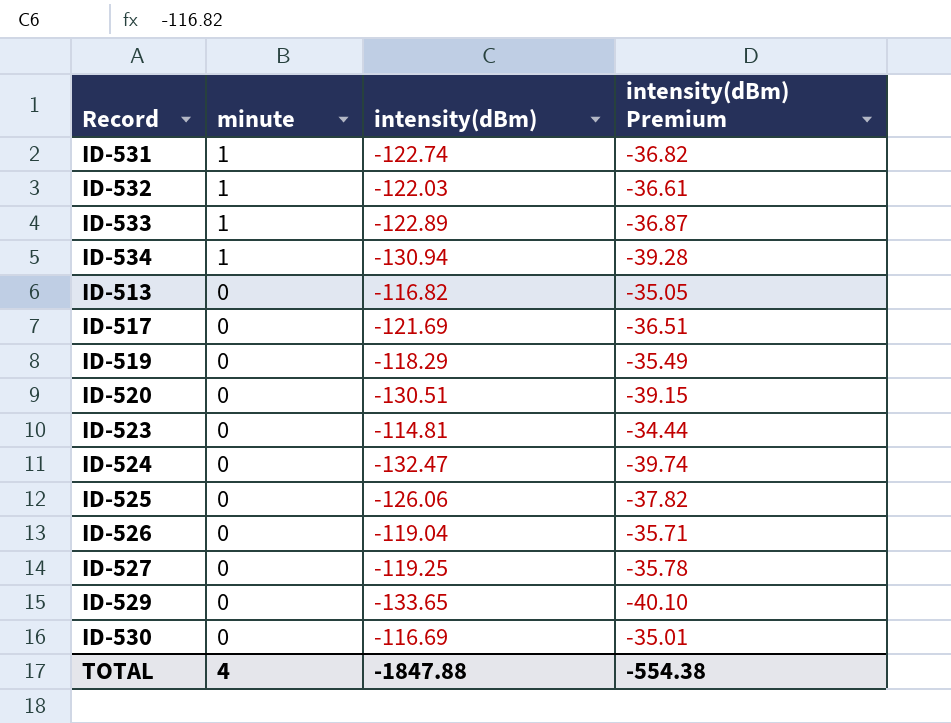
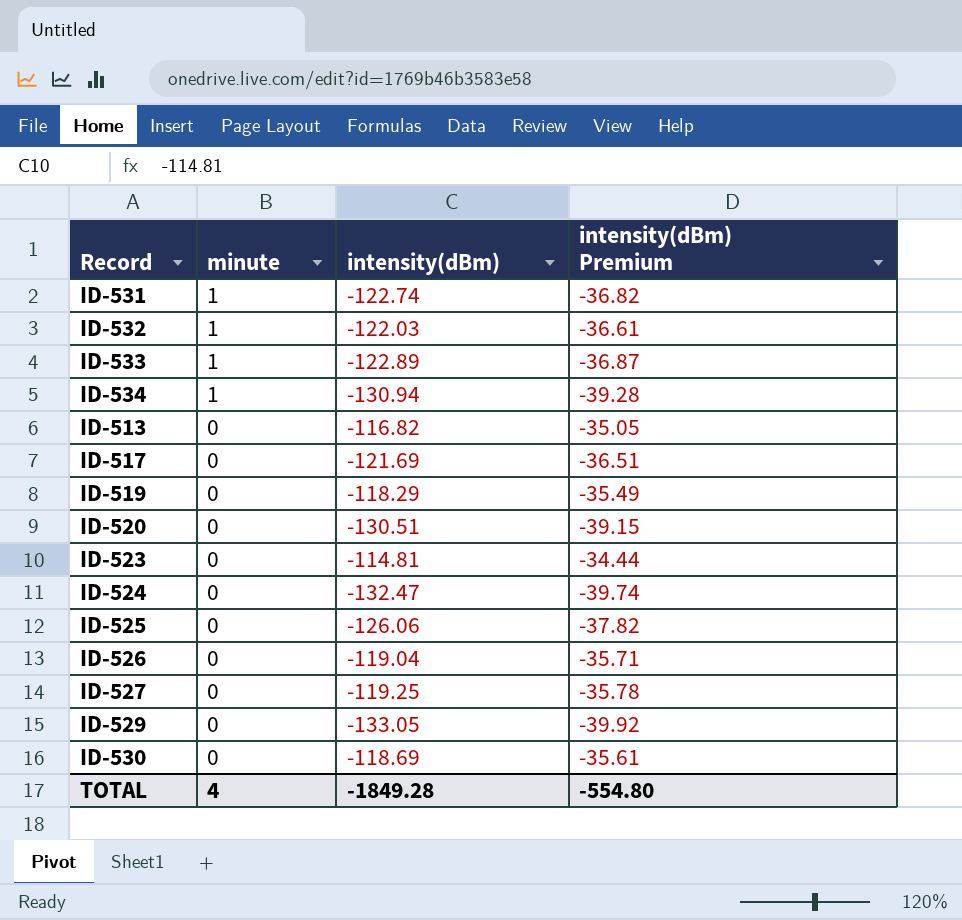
ID-529 | intensity(dBm): -133.65 -> -133.05
ID-529 | intensity(dBm) Premium: -40.10 -> -39.92
ID-530 | intensity(dBm): -116.69 -> -118.69
ID-530 | intensity(dBm) Premium: -35.01 -> -35.61
TOTAL | intensity(dBm): -1847.88 -> -1849.28
TOTAL | intensity(dBm) Premium: -554.38 -> -554.80

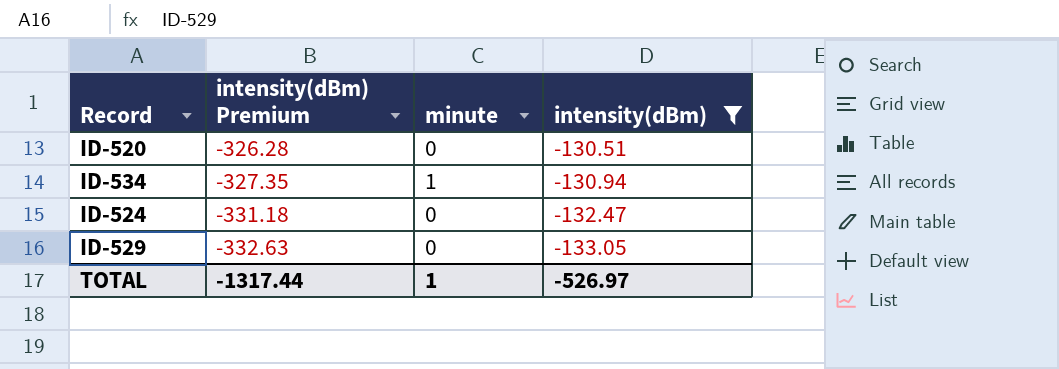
filter: none -> intensity(dBm) <= -130.51
row order: minute descending -> intensity(dBm) Premium descending
column intensity(dBm) Premium | formula: [intensity(dBm)] * 0.3 -> [intensity(dBm)] * 2.5
column intensity(dBm) Premium | position: 4 -> 2
TOTAL | intensity(dBm) Premium: -554.80 -> -1317.44
TOTAL | minute: 4 -> 1
TOTAL | intensity(dBm): -1849.28 -> -526.97

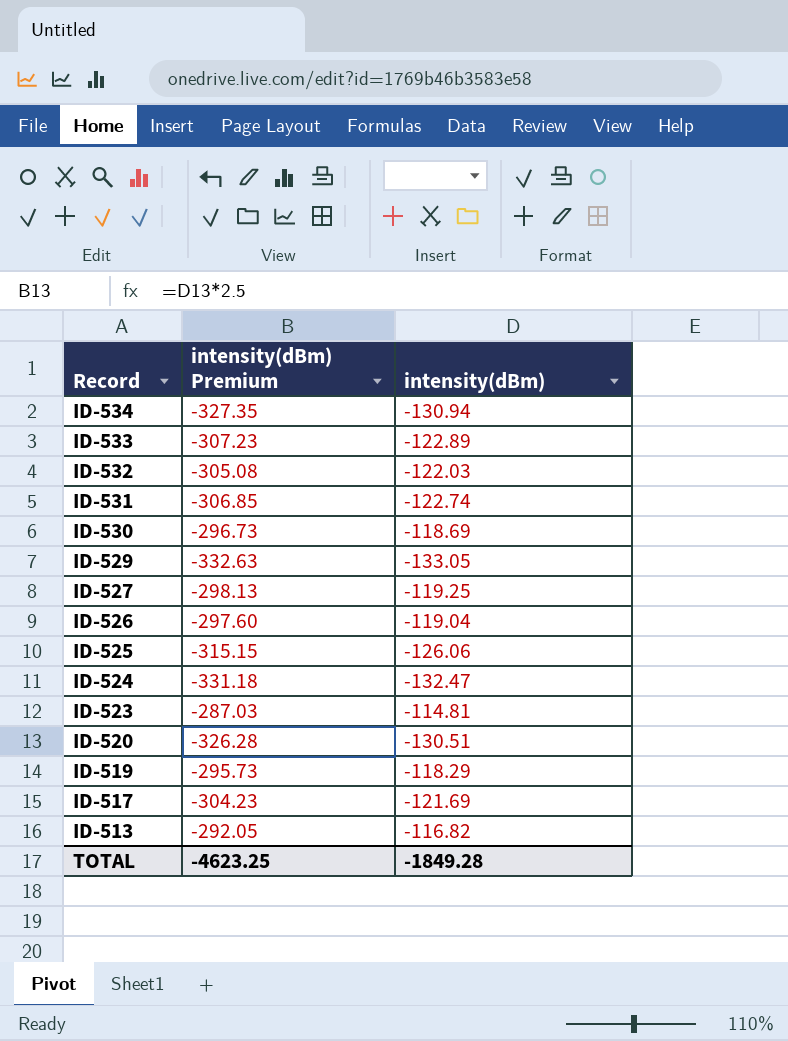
filter: intensity(dBm) <= -130.51 -> none
row order: intensity(dBm) Premium descending -> Record descending
column minute | position: 3 -> none
TOTAL | intensity(dBm) Premium: -1317.44 -> -4623.25
TOTAL | intensity(dBm): -526.97 -> -1849.28

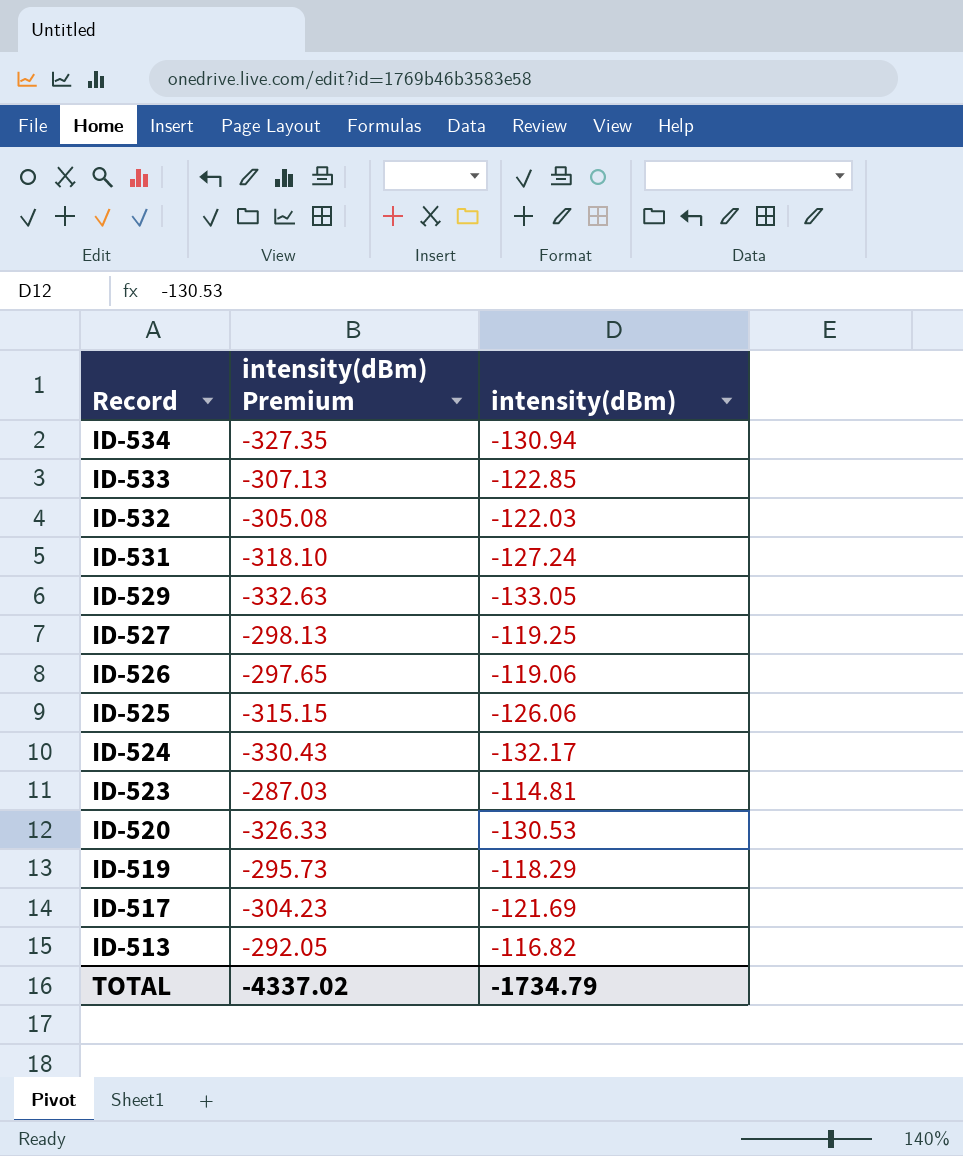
row ID-530: -296.73 | -118.69 -> none
ID-533 | intensity(dBm) Premium: -307.23 -> -307.13
ID-533 | intensity(dBm): -122.89 -> -122.85
ID-531 | intensity(dBm) Premium: -306.85 -> -318.10
ID-531 | intensity(dBm): -122.74 -> -127.24
ID-526 | intensity(dBm) Premium: -297.60 -> -297.65
ID-526 | intensity(dBm): -119.04 -> -119.06
ID-524 | intensity(dBm) Premium: -331.18 -> -330.43
ID-524 | intensity(dBm): -132.47 -> -132.17
ID-520 | intensity(dBm) Premium: -326.28 -> -326.33
ID-520 | intensity(dBm): -130.51 -> -130.53
TOTAL | intensity(dBm) Premium: -4623.25 -> -4337.02
TOTAL | intensity(dBm): -1849.28 -> -1734.79

